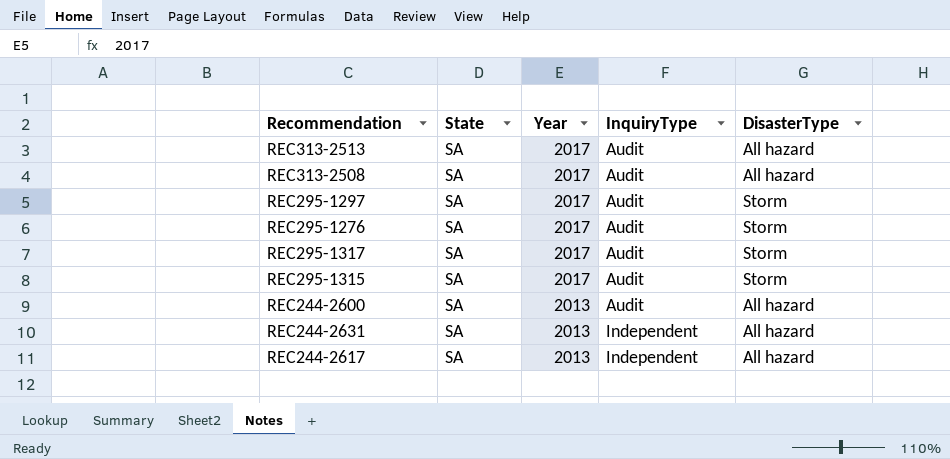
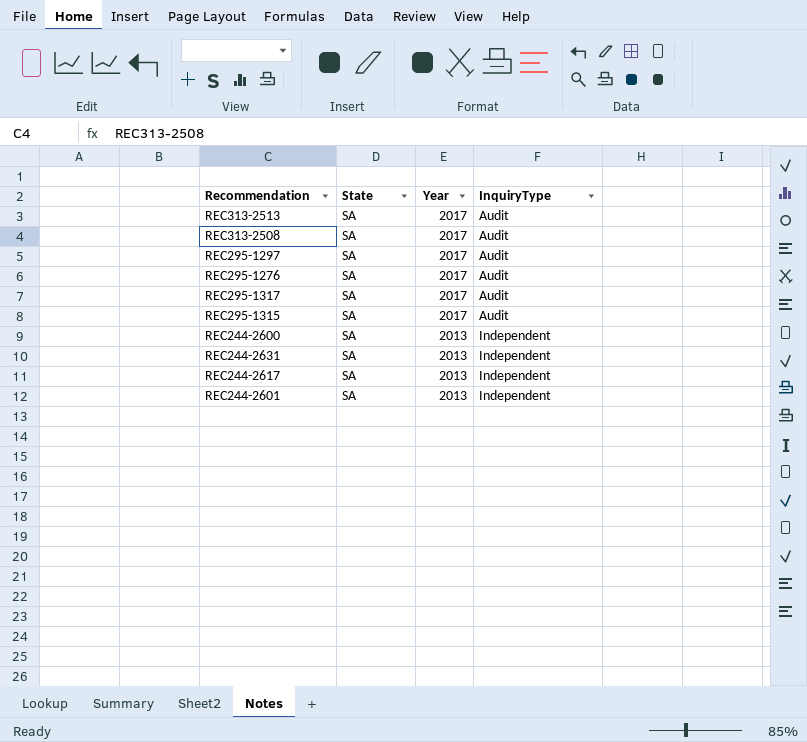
column DisasterType | position: 5 -> none
REC244-2600 | InquiryType: Audit -> Independent
row REC244-2601: none -> SA | 2013 | Independent

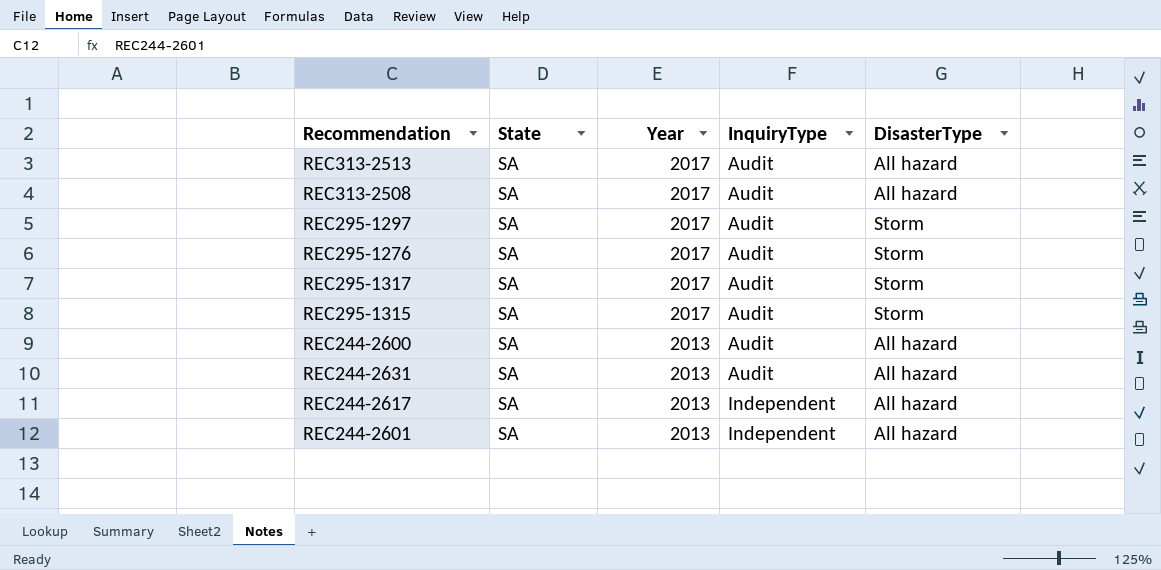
column DisasterType | position: none -> 5
REC244-2600 | InquiryType: Independent -> Audit
REC244-2631 | InquiryType: Independent -> Audit

